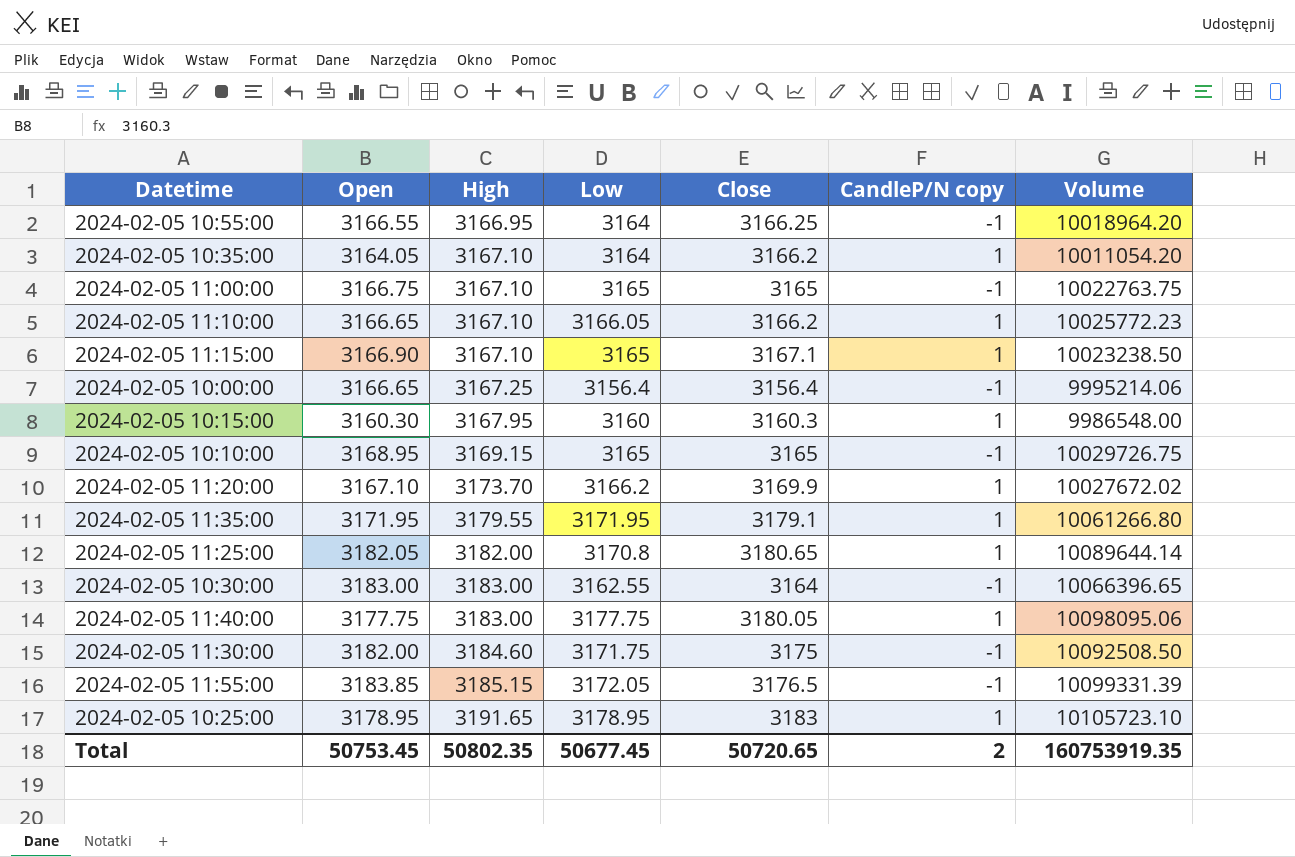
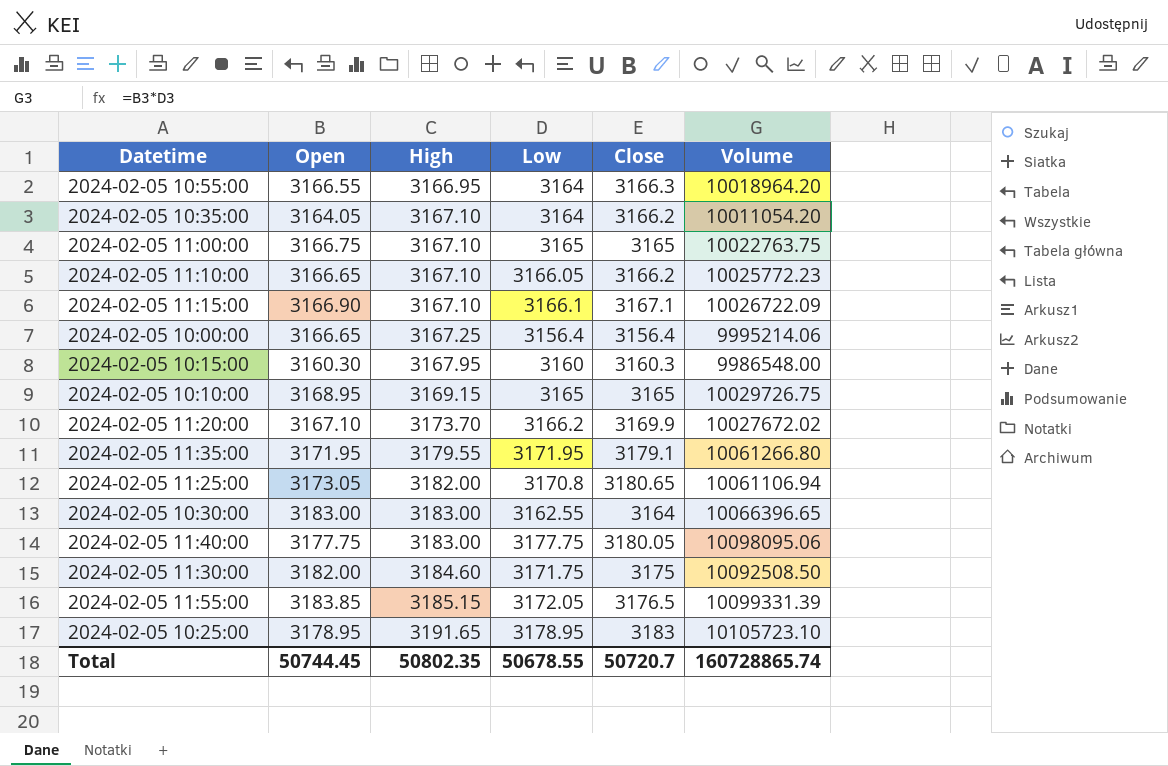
column CandleP/N copy | position: 6 -> none
2024-02-05 10:55:00 | Close: 3166.25 -> 3166.3
2024-02-05 11:15:00 | Low: 3165 -> 3166.1
2024-02-05 11:15:00 | Volume: 10023238.50 -> 10026722.09
2024-02-05 11:25:00 | Open: 3182.05 -> 3173.05
2024-02-05 11:25:00 | Volume: 10089644.14 -> 10061106.94
Total | Open: 50753.45 -> 50744.45
Total | Low: 50677.45 -> 50678.55
Total | Close: 50720.65 -> 50720.7
Total | Volume: 160753919.35 -> 160728865.74

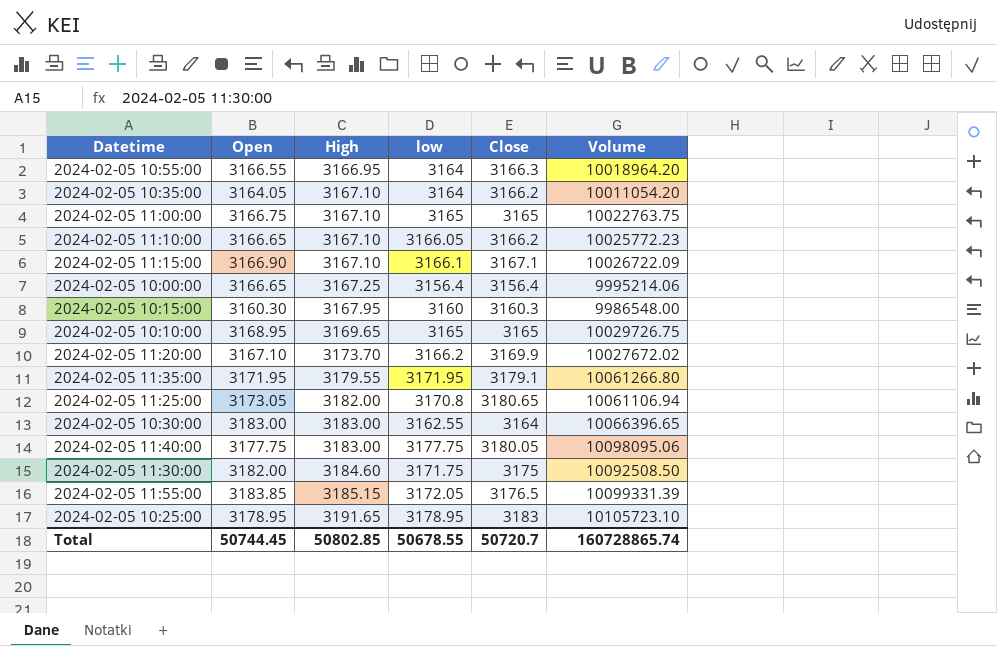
column name: Low -> low
2024-02-05 10:10:00 | High: 3169.15 -> 3169.65
Total | High: 50802.35 -> 50802.85

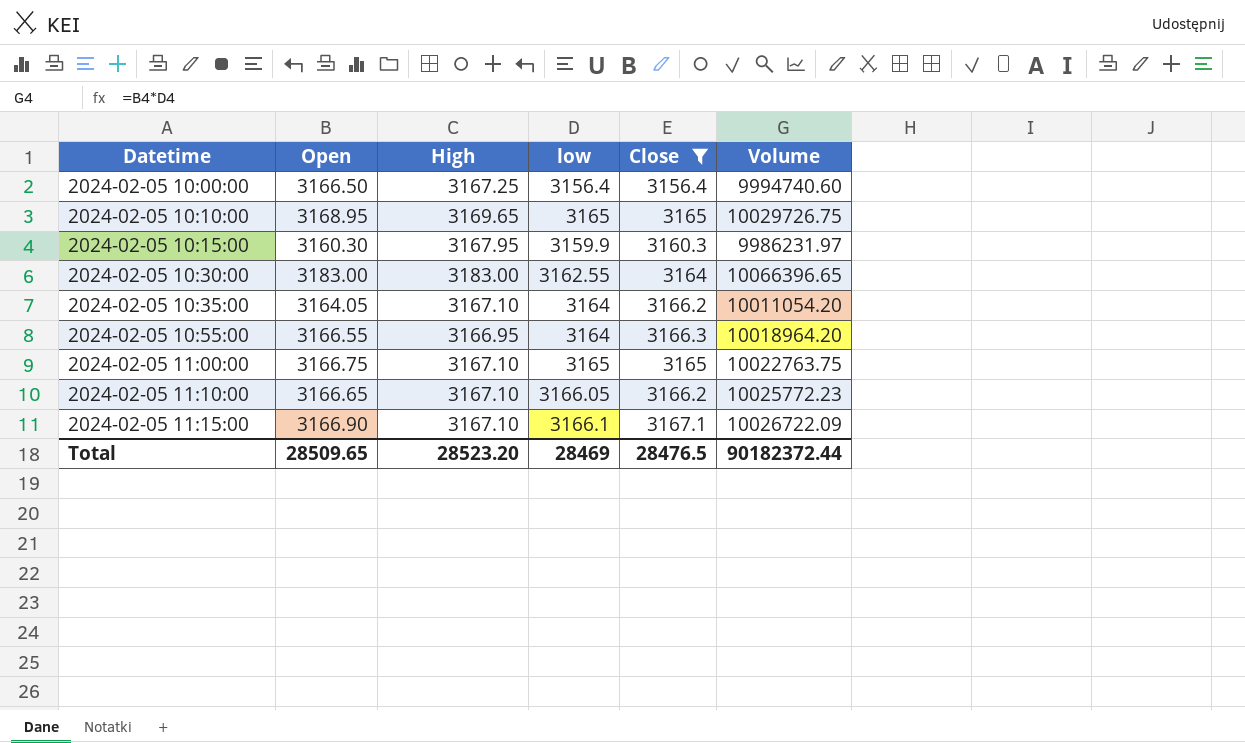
filter: none -> Close <= 3167.1
row order: High ascending -> Datetime ascending
2024-02-05 10:00:00 | Open: 3166.65 -> 3166.50
2024-02-05 10:00:00 | Volume: 9995214.06 -> 9994740.60
2024-02-05 10:15:00 | low: 3160 -> 3159.9
2024-02-05 10:15:00 | Volume: 9986548.00 -> 9986231.97
Total | Open: 50744.45 -> 28509.65
Total | High: 50802.85 -> 28523.20
Total | low: 50678.55 -> 28469
Total | Close: 50720.7 -> 28476.5
Total | Volume: 160728865.74 -> 90182372.44

